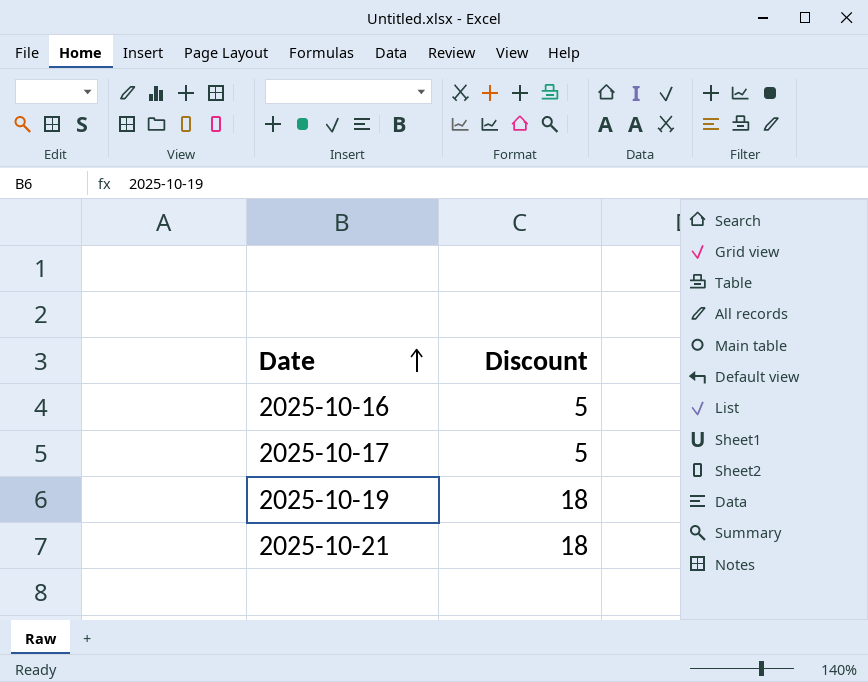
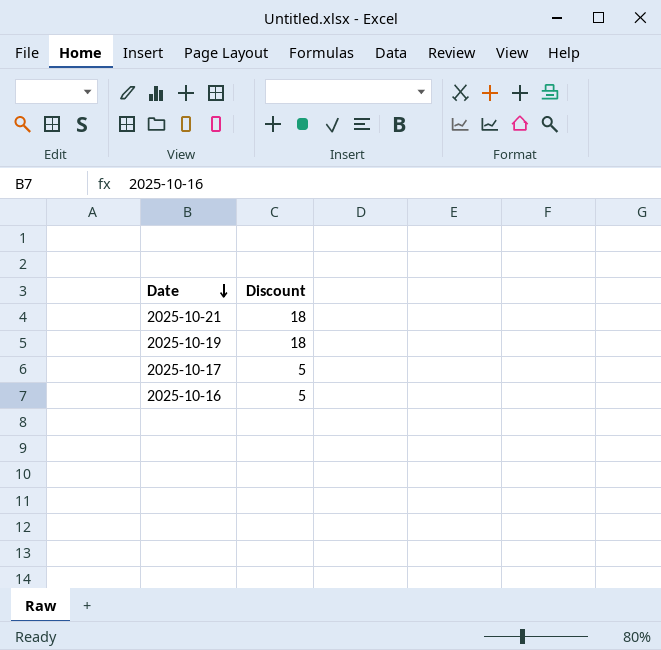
row order: Date ascending -> Date descending

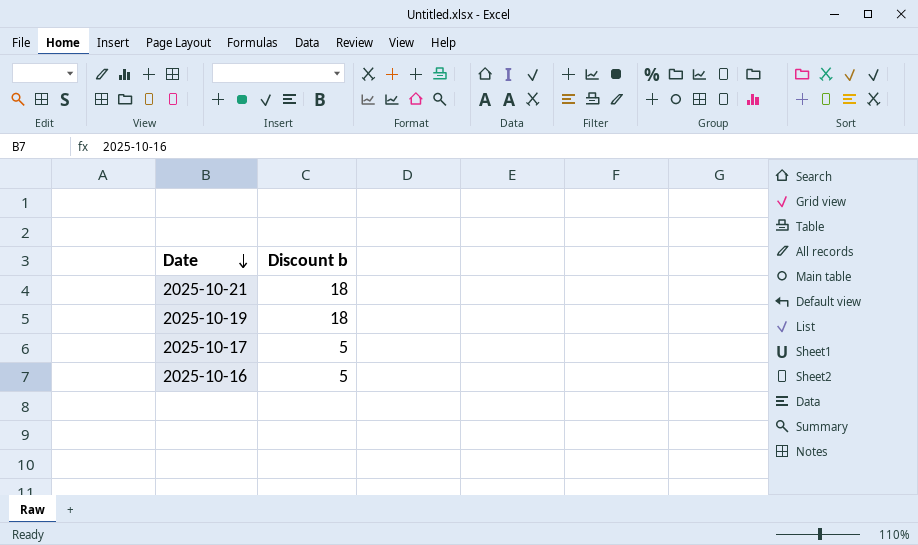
column name: Discount -> Discount b

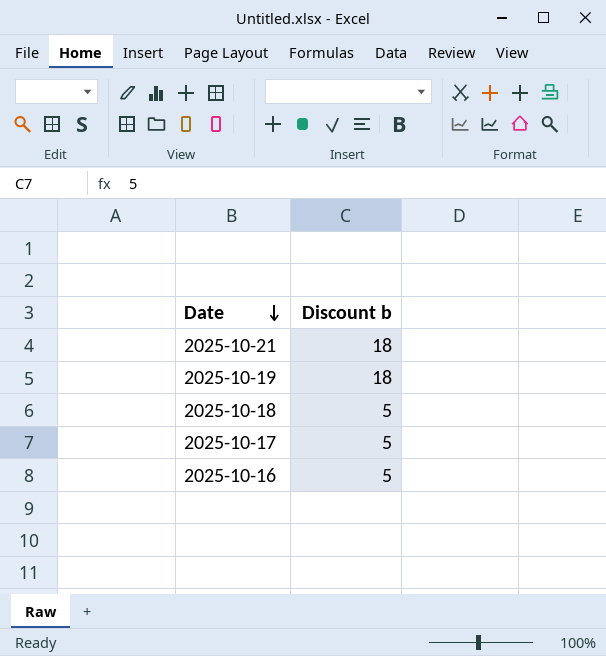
row 2025-10-18: none -> 5

